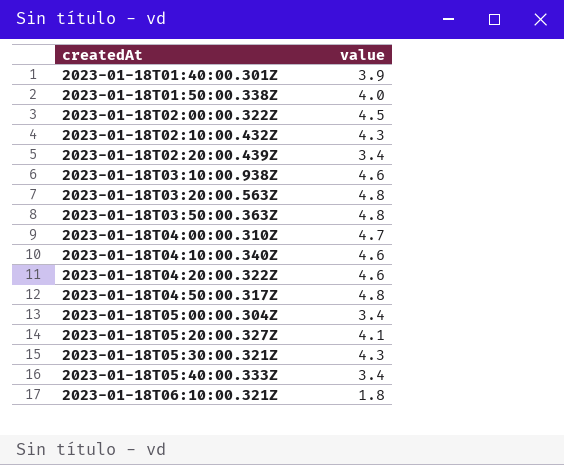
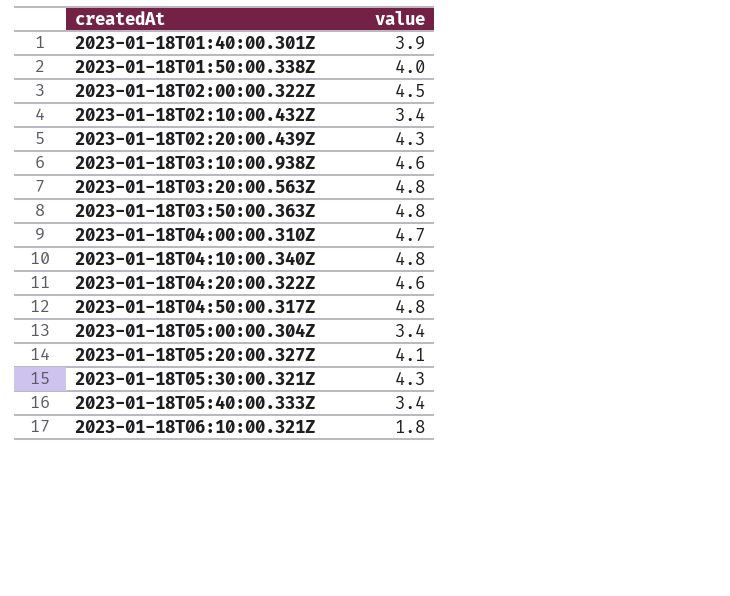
2023-01-18T02:10:00.432Z | value: 4.3 -> 3.4
2023-01-18T02:20:00.439Z | value: 3.4 -> 4.3
2023-01-18T04:10:00.340Z | value: 4.6 -> 4.8

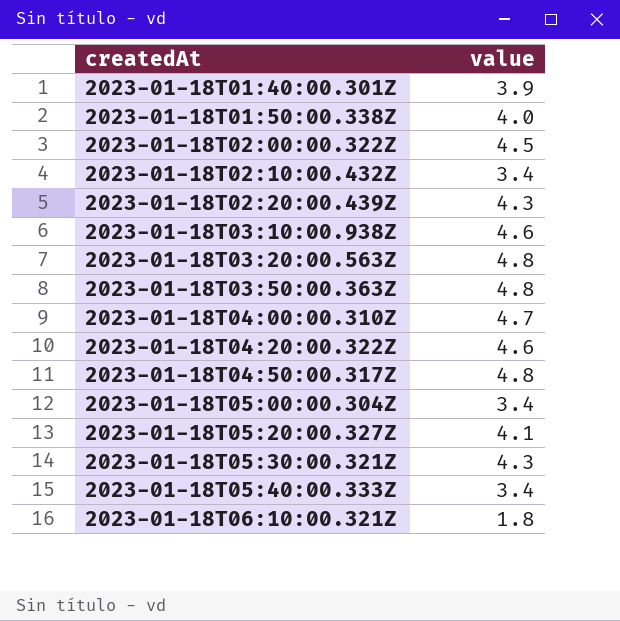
row 2023-01-18T04:10:00.340Z: 4.8 -> none

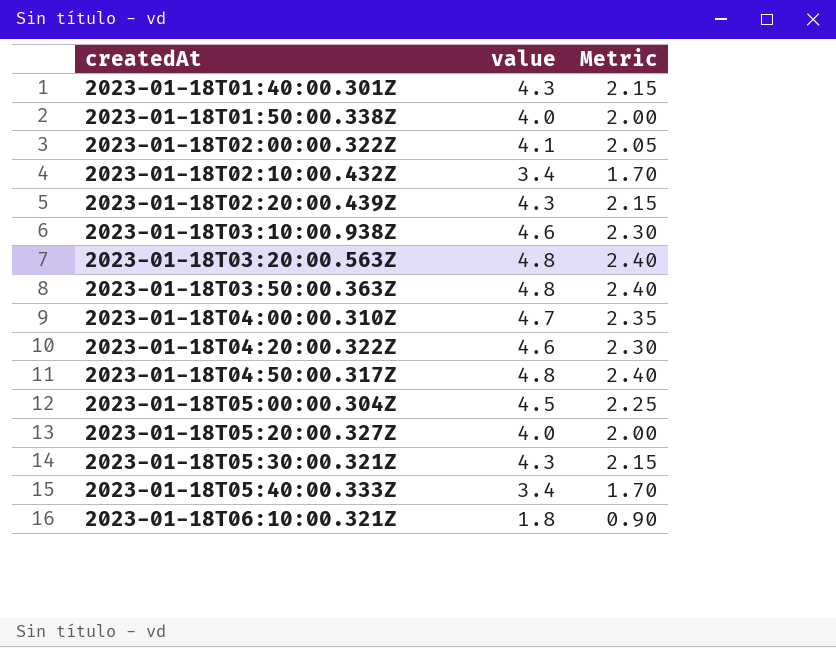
column Metric | formula: none -> [value] * 0.5
2023-01-18T01:40:00.301Z | value: 3.9 -> 4.3
2023-01-18T02:00:00.322Z | value: 4.5 -> 4.1
2023-01-18T05:00:00.304Z | value: 3.4 -> 4.5
2023-01-18T05:20:00.327Z | value: 4.1 -> 4.0

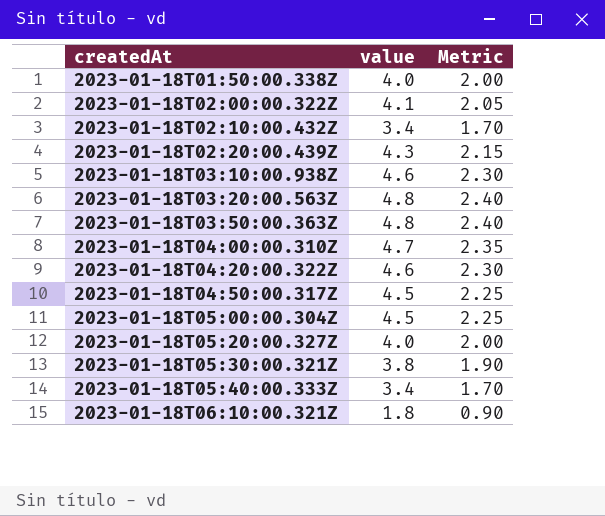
row 2023-01-18T01:40:00.301Z: 4.3 | 2.15 -> none
2023-01-18T04:50:00.317Z | value: 4.8 -> 4.5
2023-01-18T04:50:00.317Z | Metric: 2.40 -> 2.25
2023-01-18T05:30:00.321Z | value: 4.3 -> 3.8
2023-01-18T05:30:00.321Z | Metric: 2.15 -> 1.90

